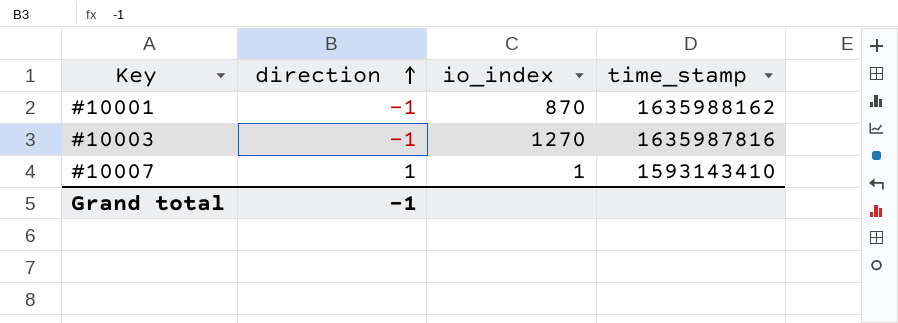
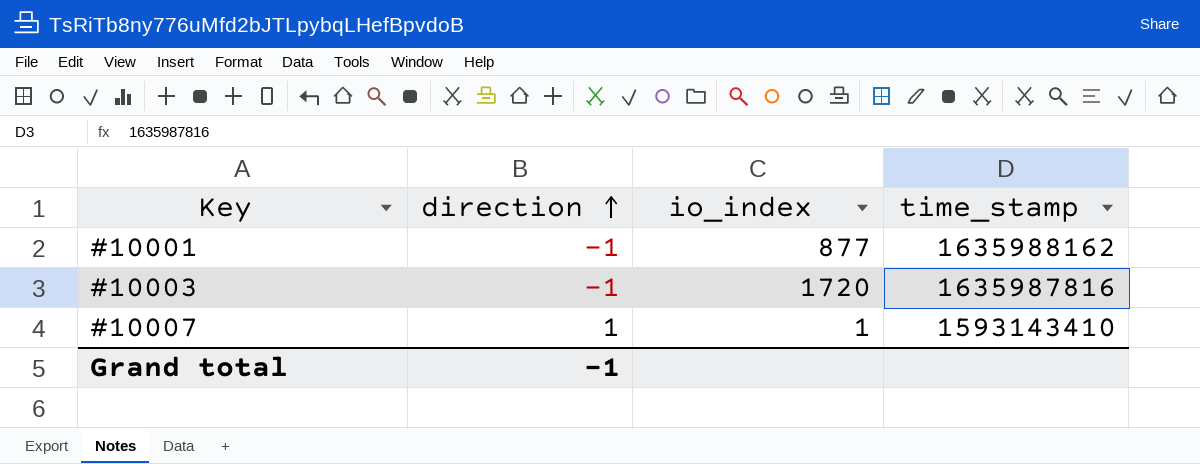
#10001 | io_index: 870 -> 877
#10003 | io_index: 1270 -> 1720

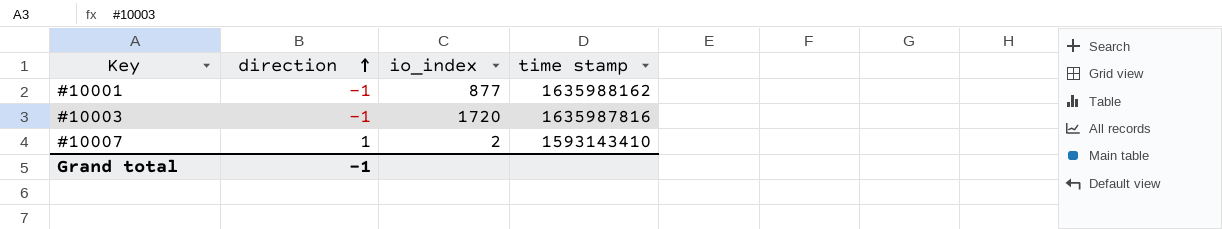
column name: time_stamp -> time stamp
#10007 | io_index: 1 -> 2

